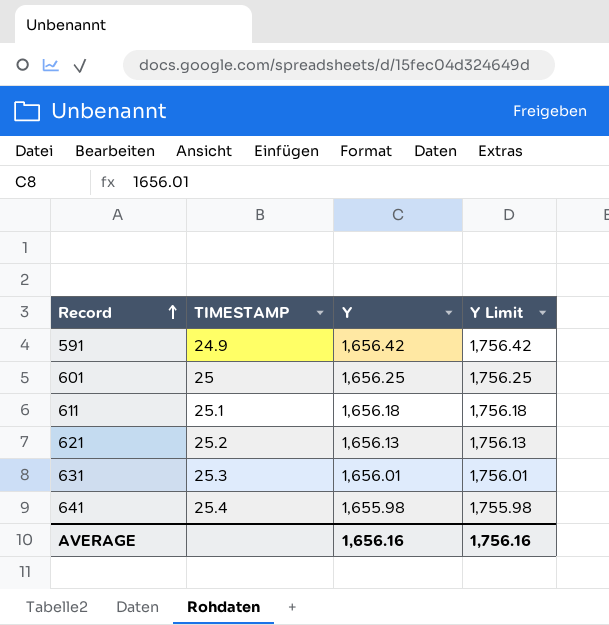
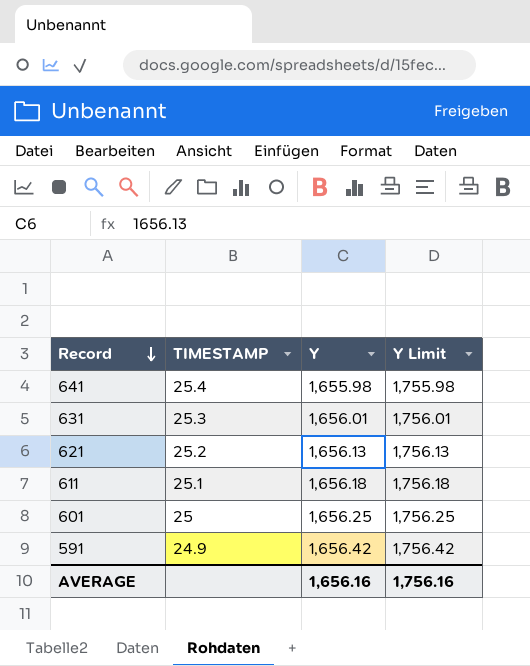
row order: Record ascending -> Record descending

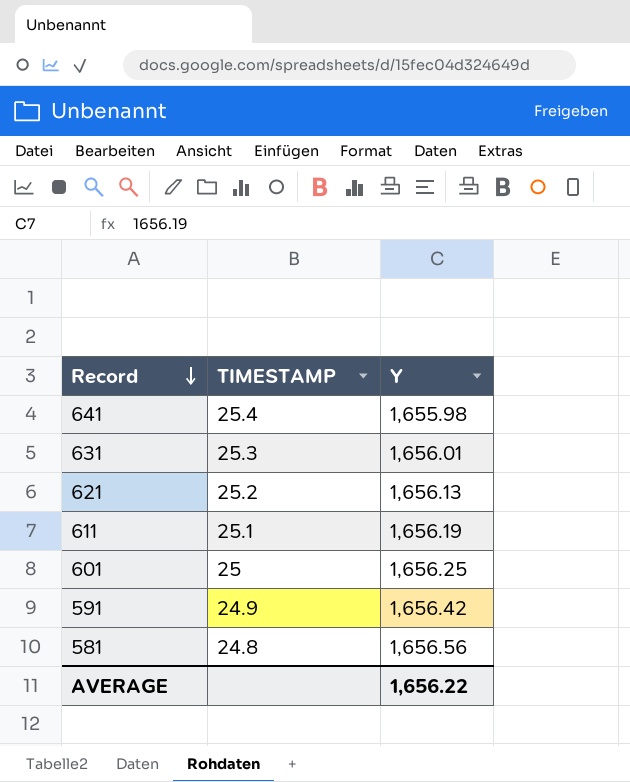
column Y Limit | formula: [Y] + 100 -> none
611 | Y: 1,656.18 -> 1,656.19
row 581: none -> 24.8 | 1,656.56
AVERAGE | Y: 1,656.16 -> 1,656.22

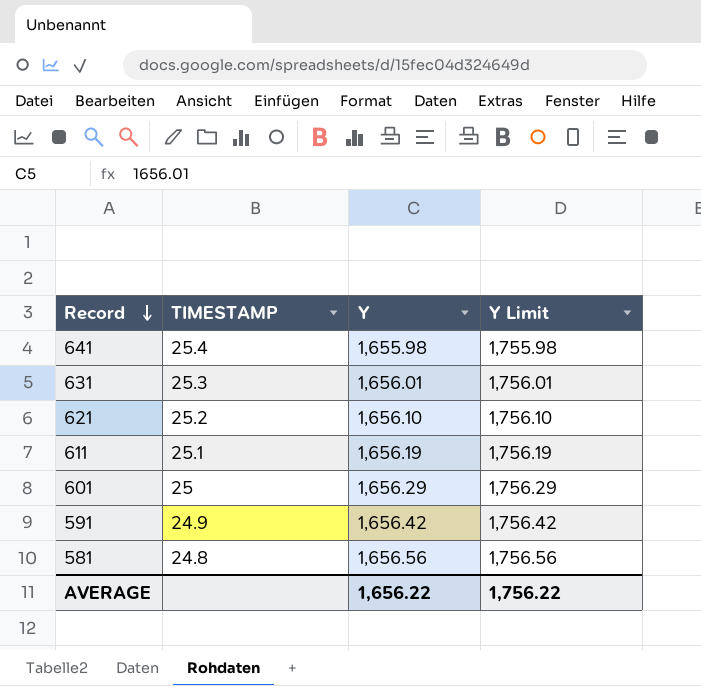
column Y Limit | formula: none -> [Y] + 100
621 | Y: 1,656.13 -> 1,656.10
601 | Y: 1,656.25 -> 1,656.29

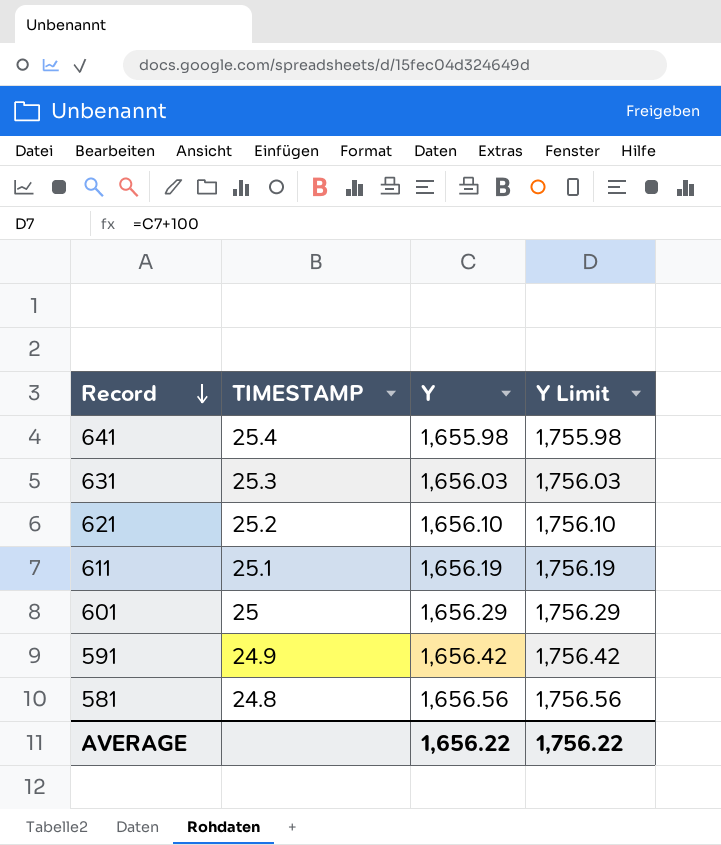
631 | Y: 1,656.01 -> 1,656.03
631 | Y Limit: 1,756.01 -> 1,756.03

